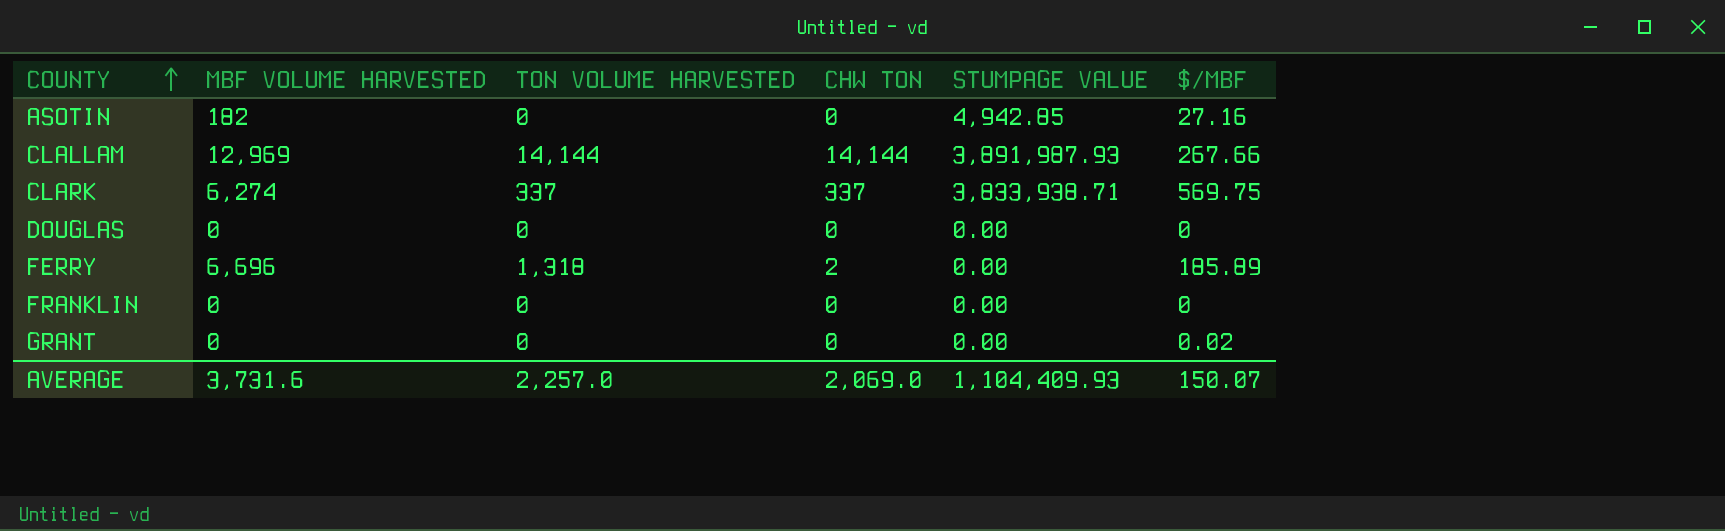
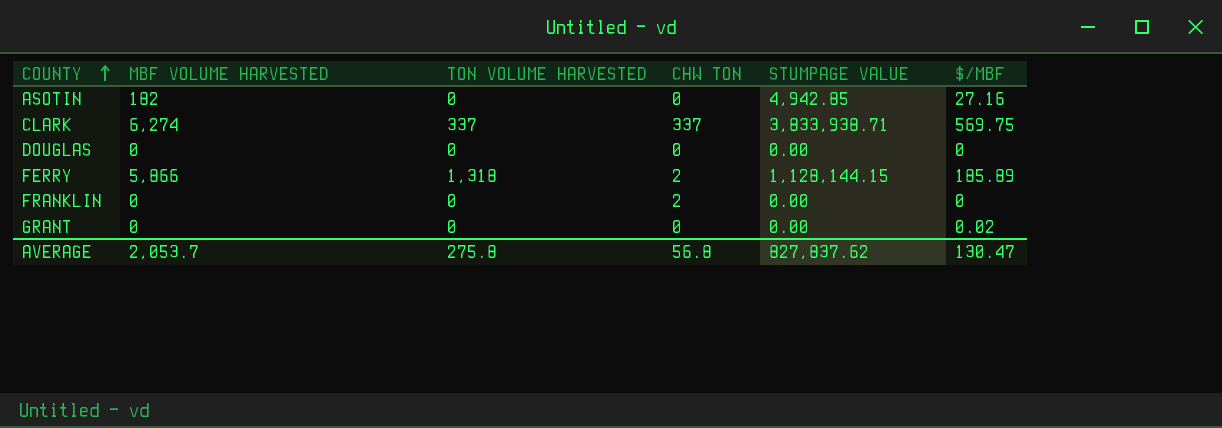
row CLALLAM: 12,969 | 14,144 | 14,144 | 3,891,987.93 | 267.66 -> none
FERRY | MBF VOLUME HARVESTED: 6,696 -> 5,866
FERRY | STUMPAGE VALUE: 0.00 -> 1,128,144.15
FRANKLIN | CHW TON: 0 -> 2
AVERAGE | MBF VOLUME HARVESTED: 3,731.6 -> 2,053.7
AVERAGE | TON VOLUME HARVESTED: 2,257.0 -> 275.8
AVERAGE | CHW TON: 2,069.0 -> 56.8
AVERAGE | STUMPAGE VALUE: 1,104,409.93 -> 827,837.62
AVERAGE | $/MBF: 150.07 -> 130.47

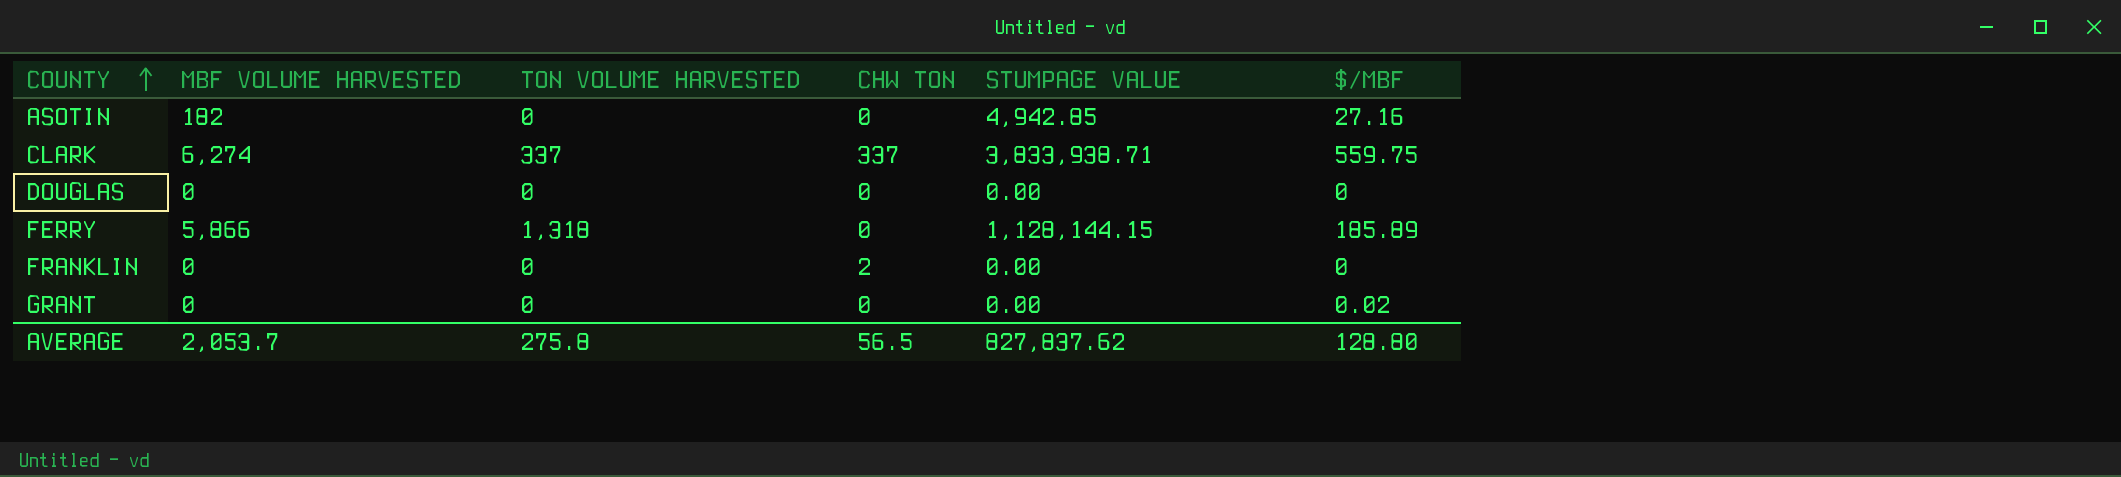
CLARK | $/MBF: 569.75 -> 559.75
FERRY | CHW TON: 2 -> 0
AVERAGE | CHW TON: 56.8 -> 56.5
AVERAGE | $/MBF: 130.47 -> 128.80

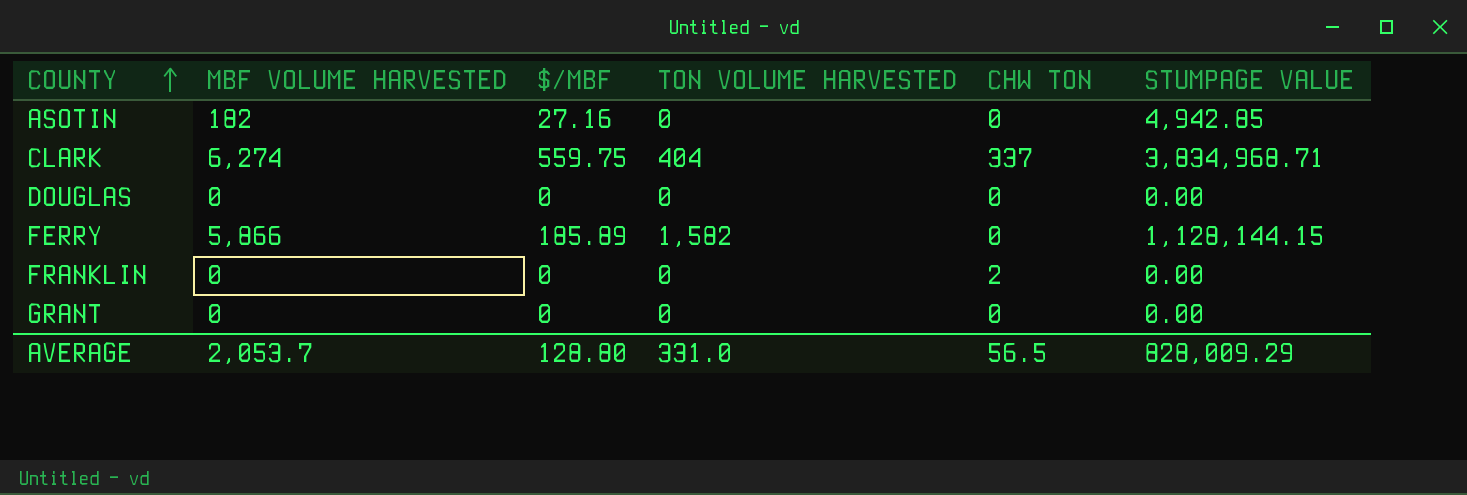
column $/MBF | position: 6 -> 3
CLARK | TON VOLUME HARVESTED: 337 -> 404
CLARK | STUMPAGE VALUE: 3,833,938.71 -> 3,834,968.71
FERRY | TON VOLUME HARVESTED: 1,318 -> 1,582
GRANT | $/MBF: 0.02 -> 0
AVERAGE | TON VOLUME HARVESTED: 275.8 -> 331.0
AVERAGE | STUMPAGE VALUE: 827,837.62 -> 828,009.29

